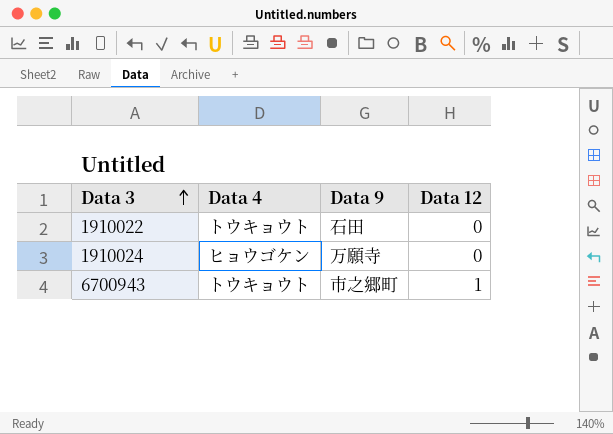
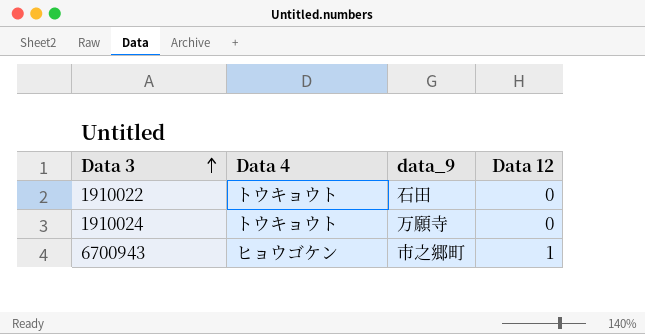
column name: Data 9 -> data_9
1910024 | Data 4: ヒョウゴケン -> トウキョウト
6700943 | Data 4: トウキョウト -> ヒョウゴケン

